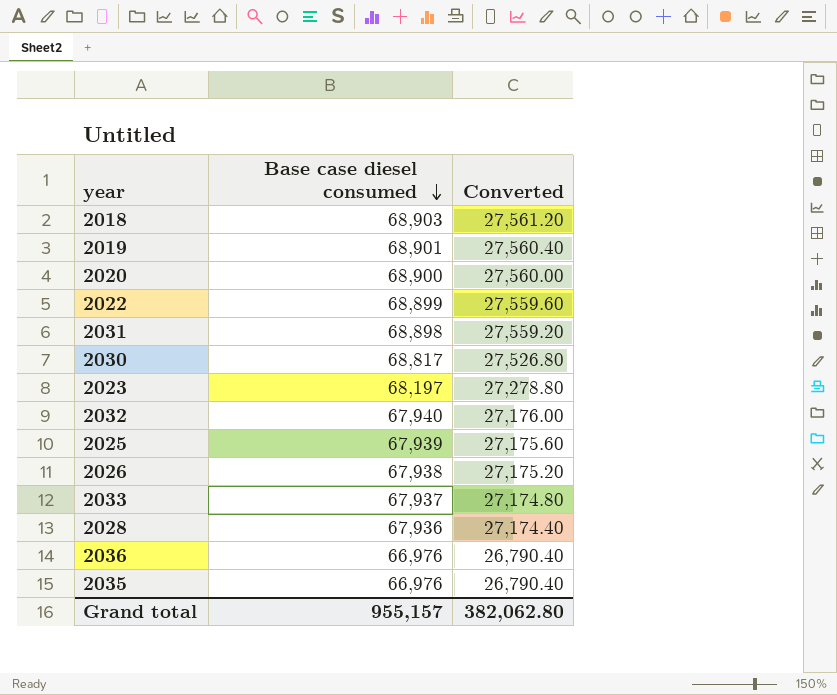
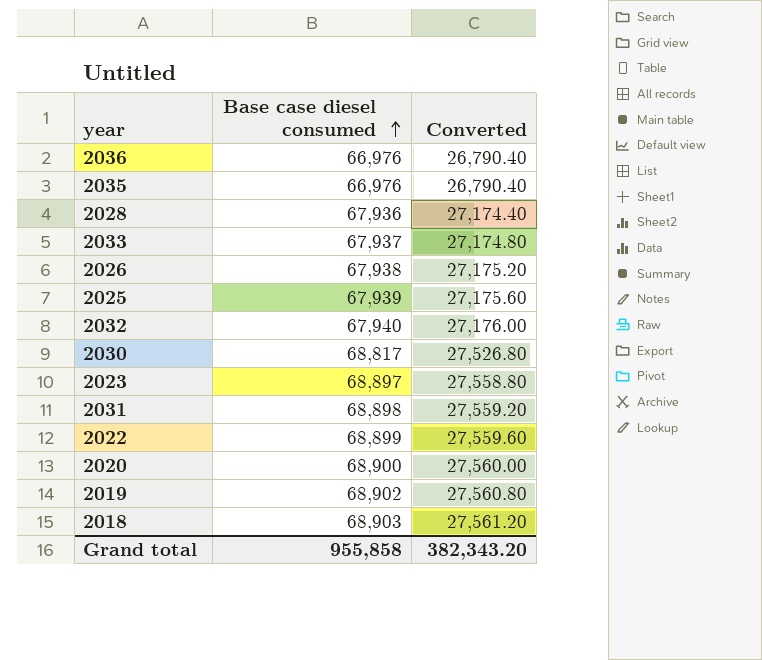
row order: Base case diesel consumed descending -> Base case diesel consumed ascending
2023 | Base case diesel consumed: 68,197 -> 68,897
2023 | Converted: 27,278.80 -> 27,558.80
2019 | Base case diesel consumed: 68,901 -> 68,902
2019 | Converted: 27,560.40 -> 27,560.80
Grand total | Base case diesel consumed: 955,157 -> 955,858
Grand total | Converted: 382,062.80 -> 382,343.20

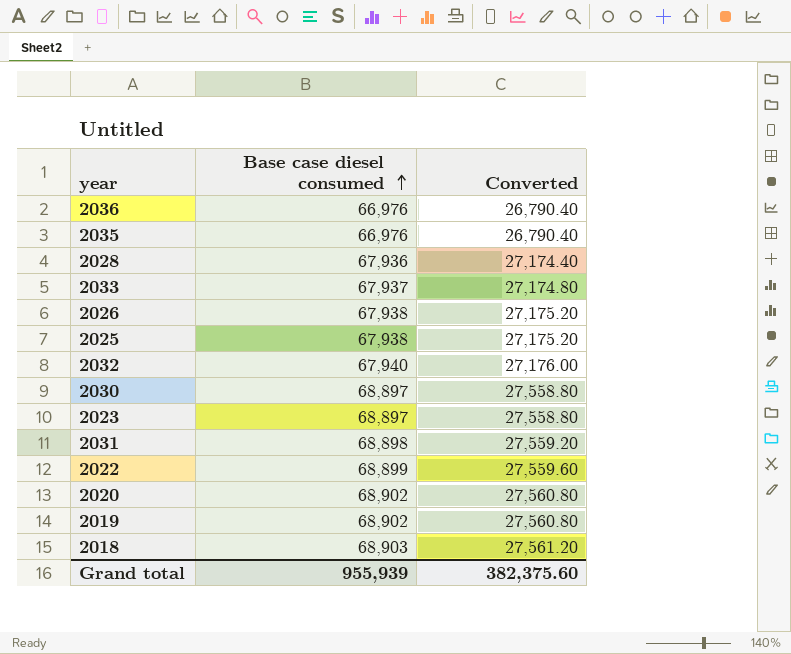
2025 | Base case diesel consumed: 67,939 -> 67,938
2025 | Converted: 27,175.60 -> 27,175.20
2030 | Base case diesel consumed: 68,817 -> 68,897
2030 | Converted: 27,526.80 -> 27,558.80
2020 | Base case diesel consumed: 68,900 -> 68,902
2020 | Converted: 27,560.00 -> 27,560.80
Grand total | Base case diesel consumed: 955,858 -> 955,939
Grand total | Converted: 382,343.20 -> 382,375.60

